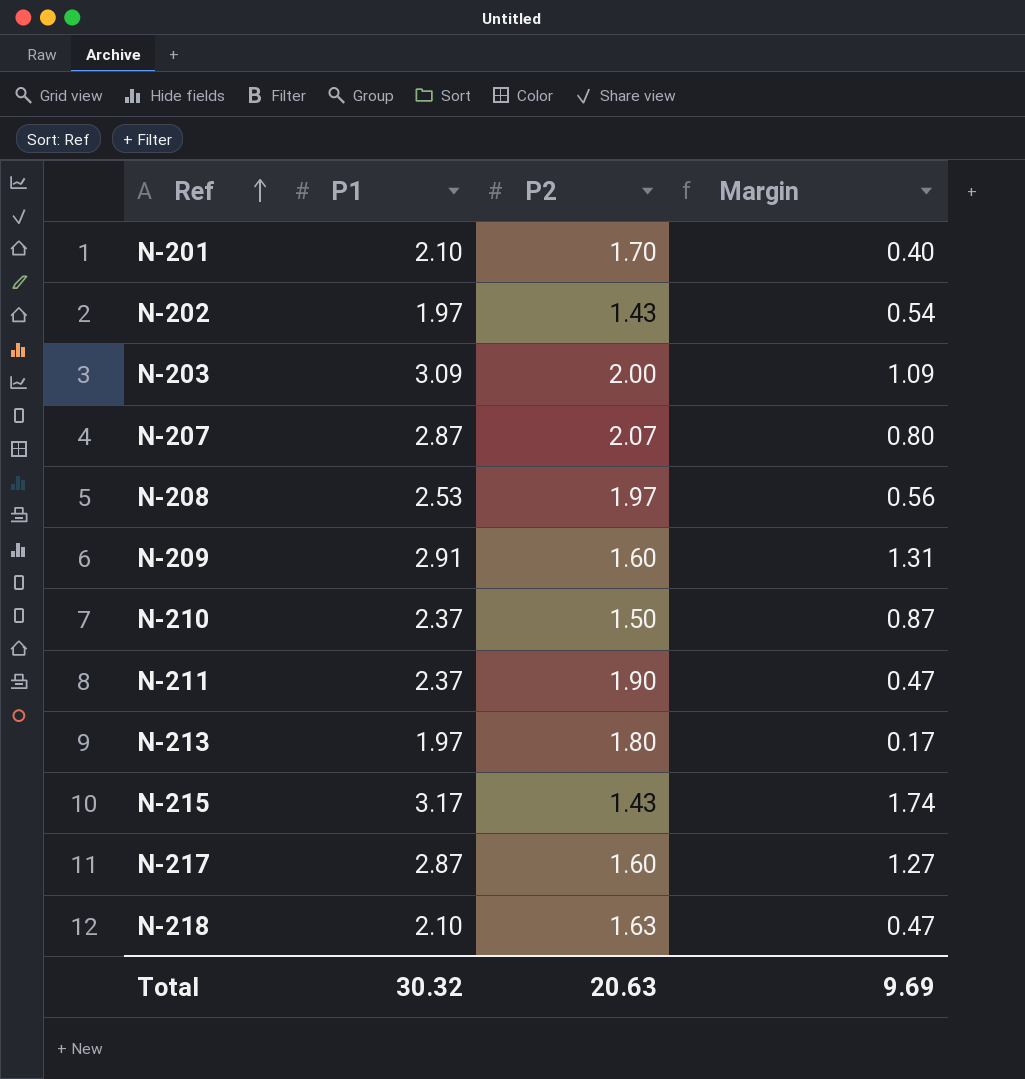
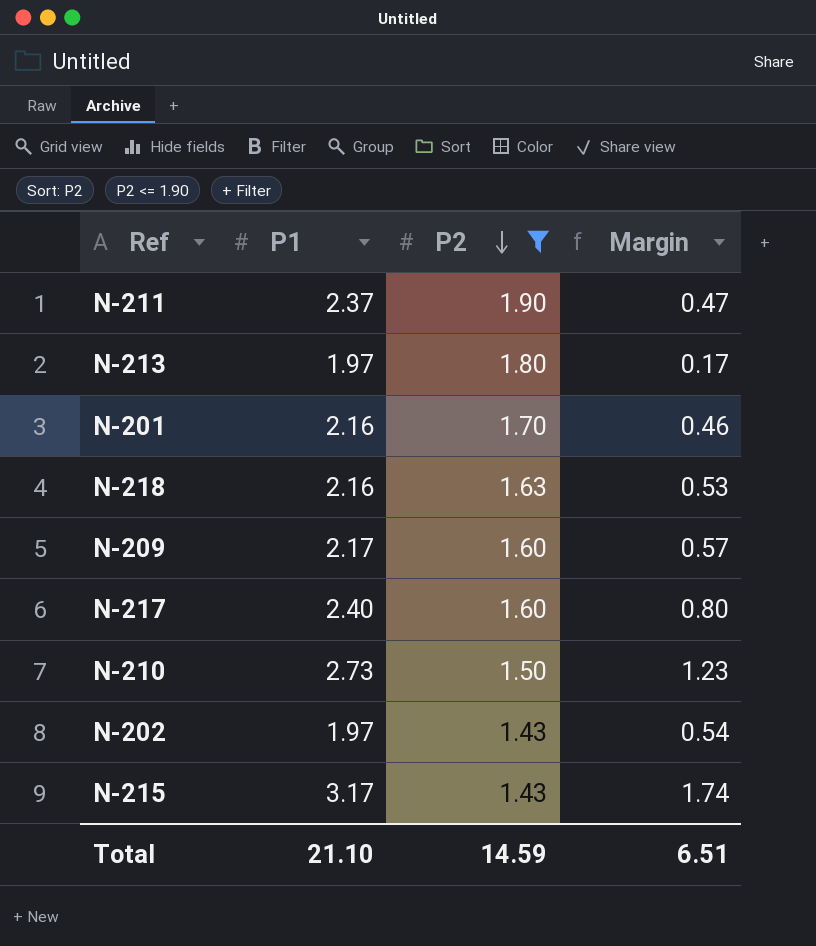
filter: none -> P2 <= 1.90
row order: Ref ascending -> P2 descending
N-201 | P1: 2.10 -> 2.16
N-201 | Margin: 0.40 -> 0.46
N-218 | P1: 2.10 -> 2.16
N-218 | Margin: 0.47 -> 0.53
N-209 | P1: 2.91 -> 2.17
N-209 | Margin: 1.31 -> 0.57
N-217 | P1: 2.87 -> 2.40
N-217 | Margin: 1.27 -> 0.80
N-210 | P1: 2.37 -> 2.73
N-210 | Margin: 0.87 -> 1.23
Total | P1: 30.32 -> 21.10
Total | P2: 20.63 -> 14.59
Total | Margin: 9.69 -> 6.51

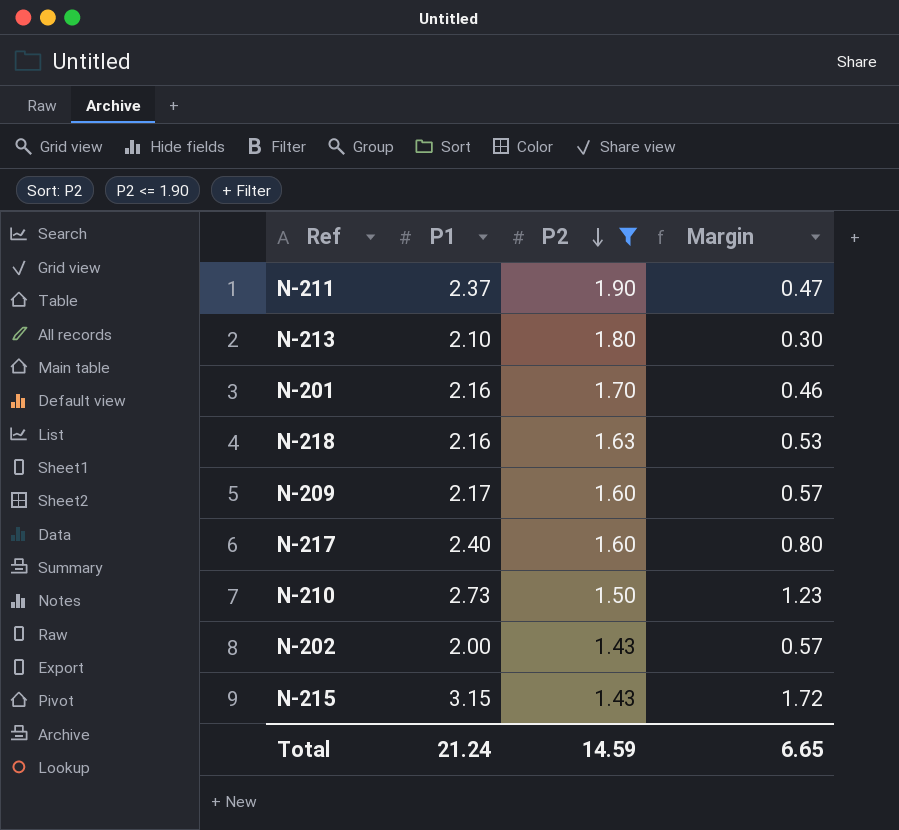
N-213 | P1: 1.97 -> 2.10
N-213 | Margin: 0.17 -> 0.30
N-202 | P1: 1.97 -> 2.00
N-202 | Margin: 0.54 -> 0.57
N-215 | P1: 3.17 -> 3.15
N-215 | Margin: 1.74 -> 1.72
Total | P1: 21.10 -> 21.24
Total | Margin: 6.51 -> 6.65

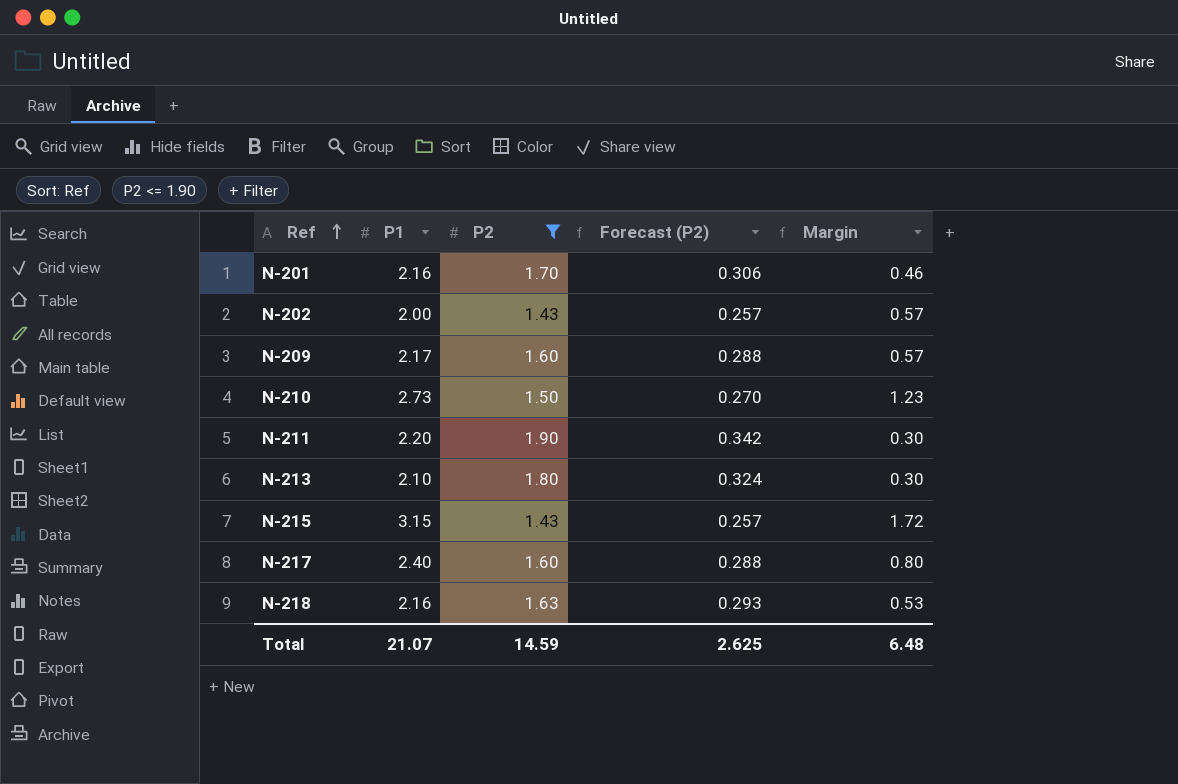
row order: P2 descending -> Ref ascending
column Forecast (P2) | formula: none -> [P2] * 0.18
N-211 | P1: 2.37 -> 2.20
N-211 | Margin: 0.47 -> 0.30
Total | P1: 21.24 -> 21.07
Total | Margin: 6.65 -> 6.48

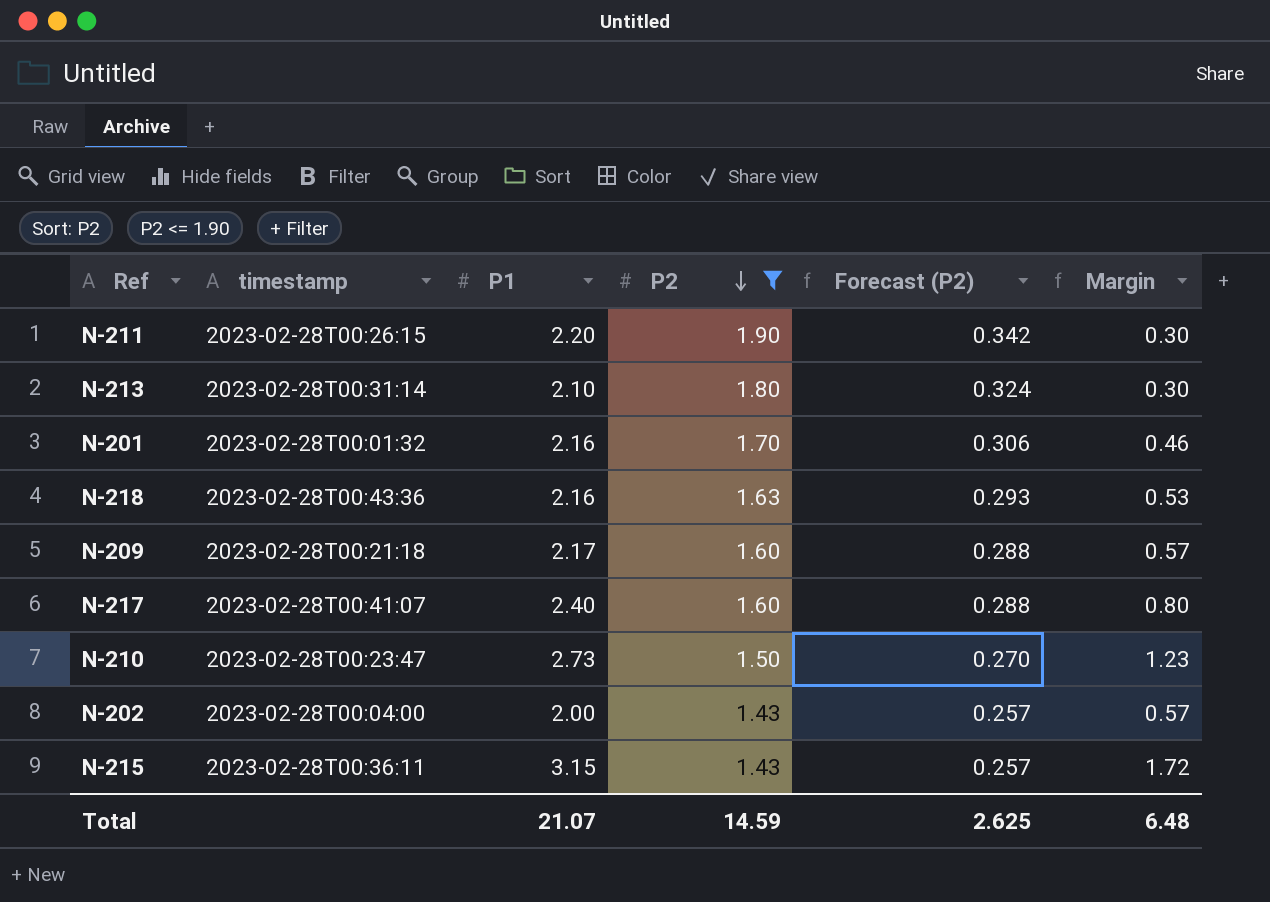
row order: Ref ascending -> P2 descending
column timestamp | position: none -> 2

